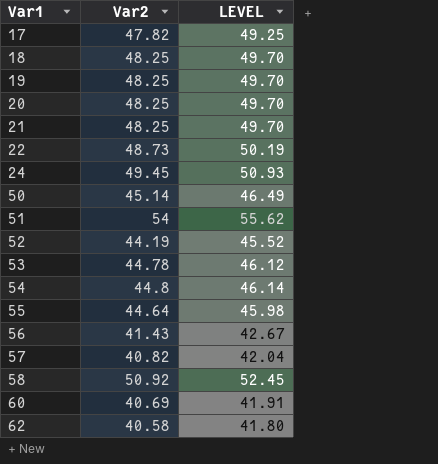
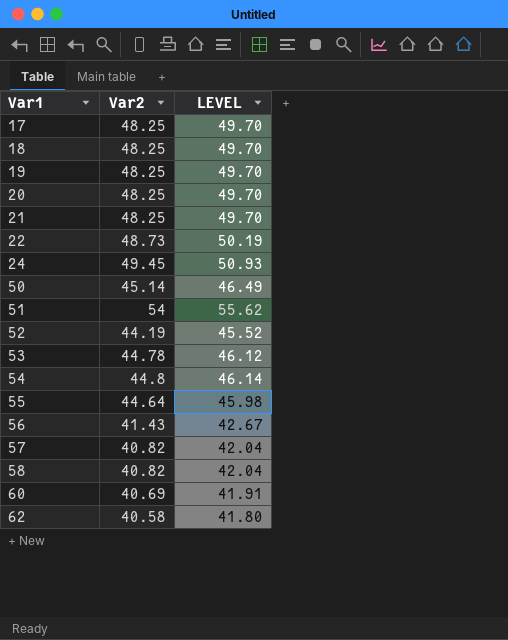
17 | Var2: 47.82 -> 48.25
17 | LEVEL: 49.25 -> 49.70
58 | Var2: 50.92 -> 40.82
58 | LEVEL: 52.45 -> 42.04

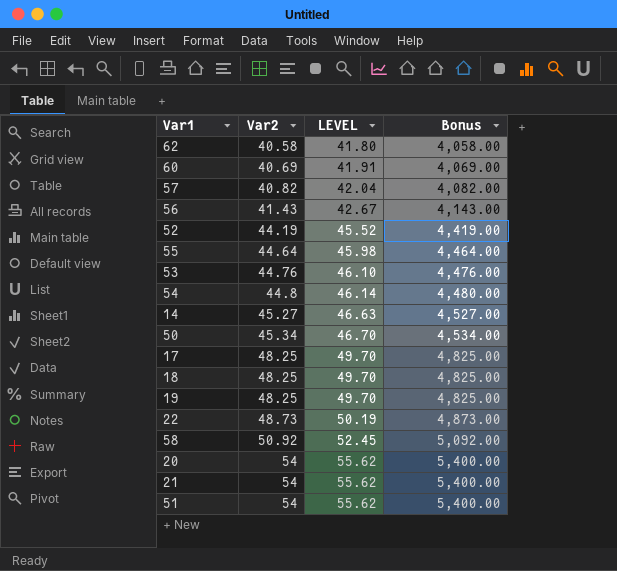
row order: Var1 ascending -> Var2 ascending
column Bonus | formula: none -> [Var2] * 100
row 24: 49.45 | 50.93 -> none
53 | Var2: 44.78 -> 44.76
53 | LEVEL: 46.12 -> 46.10
row 14: none -> 45.27 | 46.63 | 4,527.00
50 | Var2: 45.14 -> 45.34
50 | LEVEL: 46.49 -> 46.70
58 | Var2: 40.82 -> 50.92
58 | LEVEL: 42.04 -> 52.45
20 | Var2: 48.25 -> 54
20 | LEVEL: 49.70 -> 55.62
21 | Var2: 48.25 -> 54
21 | LEVEL: 49.70 -> 55.62

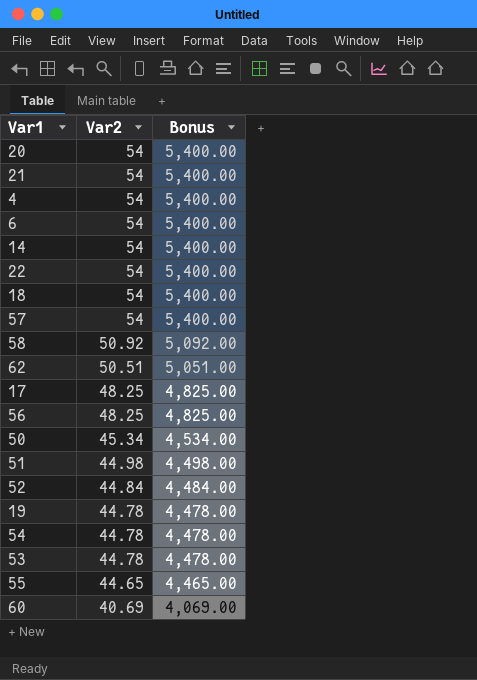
row order: Var2 ascending -> Var2 descending
column LEVEL | formula: [Var2] * 1.03 -> none
row 4: none -> 54 | 5,400.00
row 6: none -> 54 | 5,400.00
14 | Var2: 45.27 -> 54
14 | Bonus: 4,527.00 -> 5,400.00
22 | Var2: 48.73 -> 54
22 | Bonus: 4,873.00 -> 5,400.00
18 | Var2: 48.25 -> 54
18 | Bonus: 4,825.00 -> 5,400.00
57 | Var2: 40.82 -> 54
57 | Bonus: 4,082.00 -> 5,400.00
62 | Var2: 40.58 -> 50.51
62 | Bonus: 4,058.00 -> 5,051.00
56 | Var2: 41.43 -> 48.25
56 | Bonus: 4,143.00 -> 4,825.00
51 | Var2: 54 -> 44.98
51 | Bonus: 5,400.00 -> 4,498.00
52 | Var2: 44.19 -> 44.84
52 | Bonus: 4,419.00 -> 4,484.00
19 | Var2: 48.25 -> 44.78
19 | Bonus: 4,825.00 -> 4,478.00
54 | Var2: 44.8 -> 44.78
54 | Bonus: 4,480.00 -> 4,478.00
53 | Var2: 44.76 -> 44.78
53 | Bonus: 4,476.00 -> 4,478.00
55 | Var2: 44.64 -> 44.65
55 | Bonus: 4,464.00 -> 4,465.00

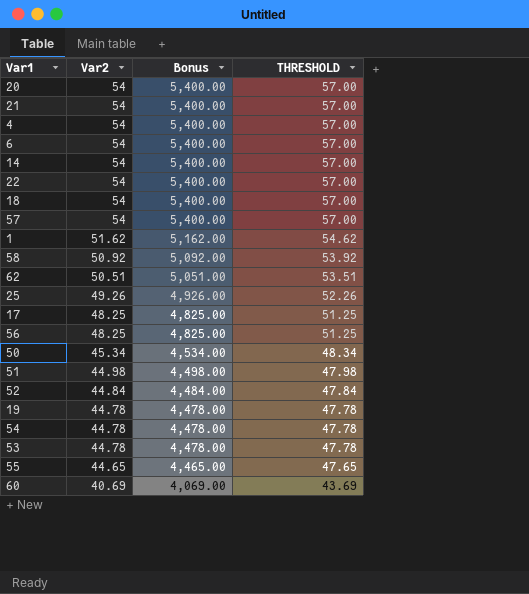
column THRESHOLD | formula: none -> [Var2] + 3
row 1: none -> 51.62 | 5,162.00 | 54.62
row 25: none -> 49.26 | 4,926.00 | 52.26

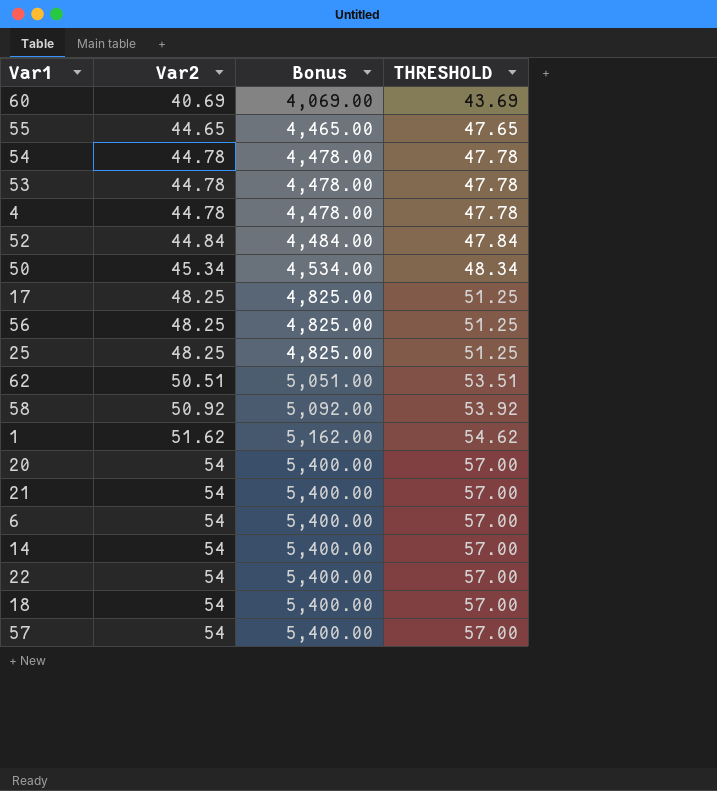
row order: Var2 descending -> Var2 ascending
row 51: 44.98 | 4,498.00 | 47.98 -> none
row 19: 44.78 | 4,478.00 | 47.78 -> none
4 | Var2: 54 -> 44.78
4 | Bonus: 5,400.00 -> 4,478.00
4 | THRESHOLD: 57.00 -> 47.78
25 | Var2: 49.26 -> 48.25
25 | Bonus: 4,926.00 -> 4,825.00
25 | THRESHOLD: 52.26 -> 51.25

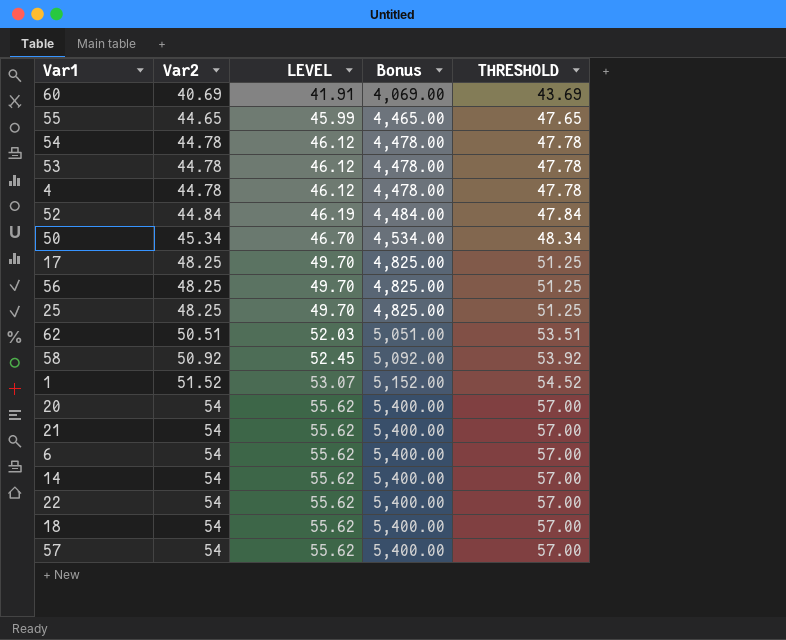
column LEVEL | formula: none -> [Var2] * 1.03
1 | Var2: 51.62 -> 51.52
1 | Bonus: 5,162.00 -> 5,152.00
1 | THRESHOLD: 54.62 -> 54.52

